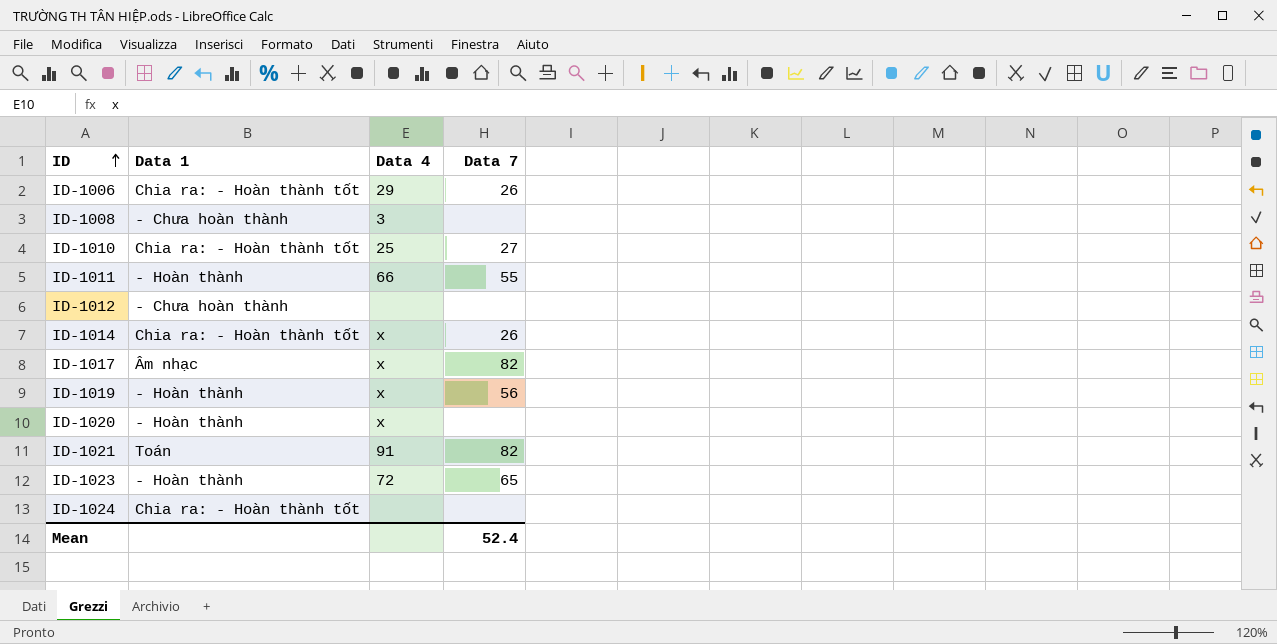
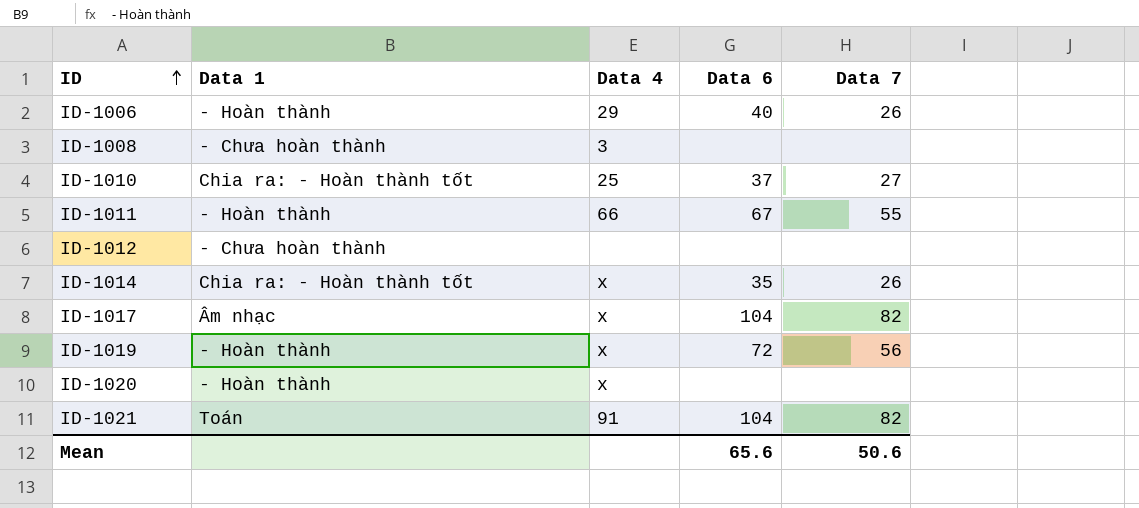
column Data 6 | position: none -> 4
row ID-1023: - Hoàn thành | 72 | 65 -> none
row ID-1024: Chia ra: - Hoàn thành tốt | none | none -> none
ID-1006 | Data 1: Chia ra: - Hoàn thành tốt -> - Hoàn thành
Mean | Data 7: 52.4 -> 50.6

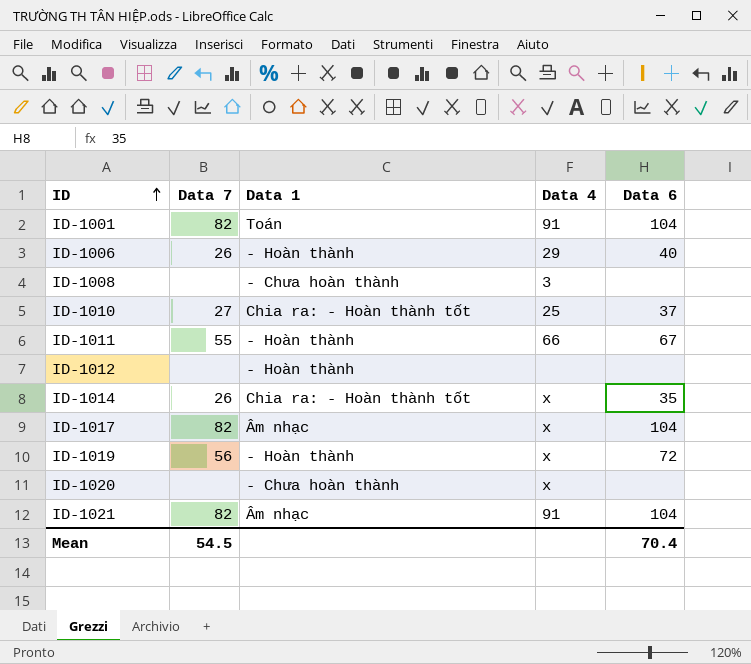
column Data 7 | position: 5 -> 2
row ID-1001: none -> 82 | Toán | 91 | 104
ID-1012 | Data 1: - Chưa hoàn thành -> - Hoàn thành
ID-1020 | Data 1: - Hoàn thành -> - Chưa hoàn thành
ID-1021 | Data 1: Toán -> Âm nhạc
Mean | Data 7: 50.6 -> 54.5
Mean | Data 6: 65.6 -> 70.4

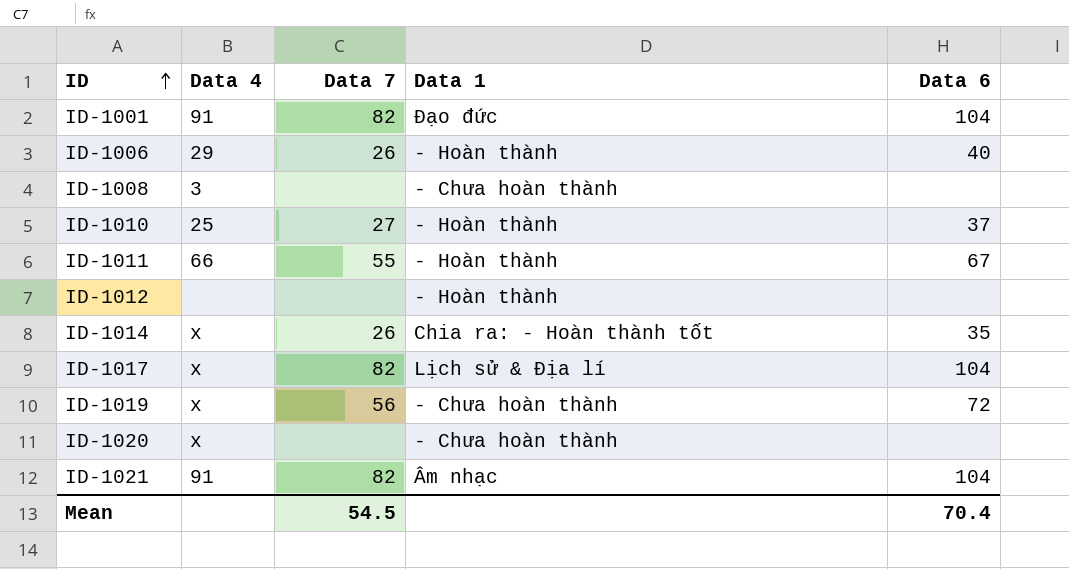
column Data 4 | position: 4 -> 2
ID-1001 | Data 1: Toán -> Đạo đức
ID-1010 | Data 1: Chia ra: - Hoàn thành tốt -> - Hoàn thành
ID-1017 | Data 1: Âm nhạc -> Lịch sử & Địa lí
ID-1019 | Data 1: - Hoàn thành -> - Chưa hoàn thành

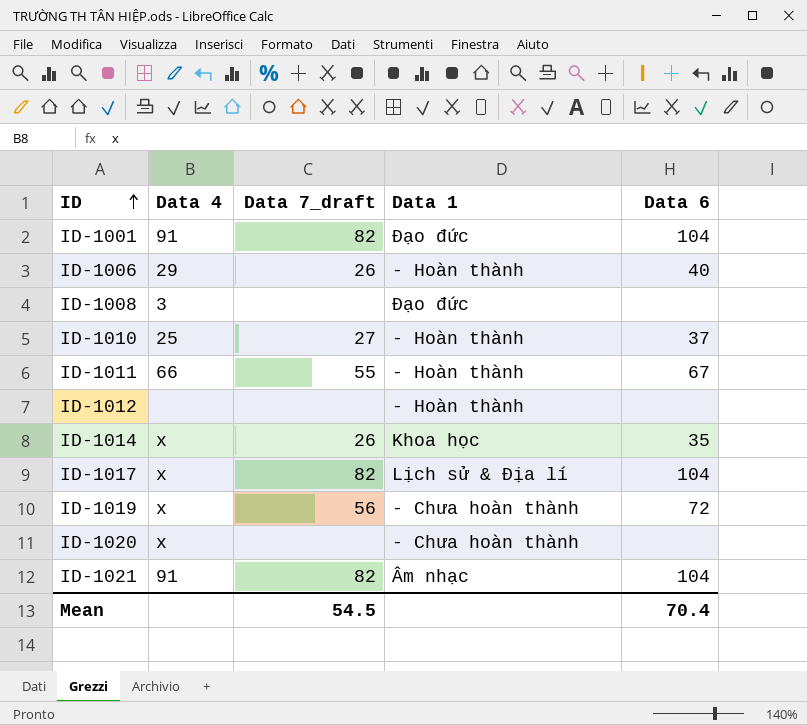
column name: Data 7 -> Data 7_draft
ID-1008 | Data 1: - Chưa hoàn thành -> Đạo đức
ID-1014 | Data 1: Chia ra: - Hoàn thành tốt -> Khoa học

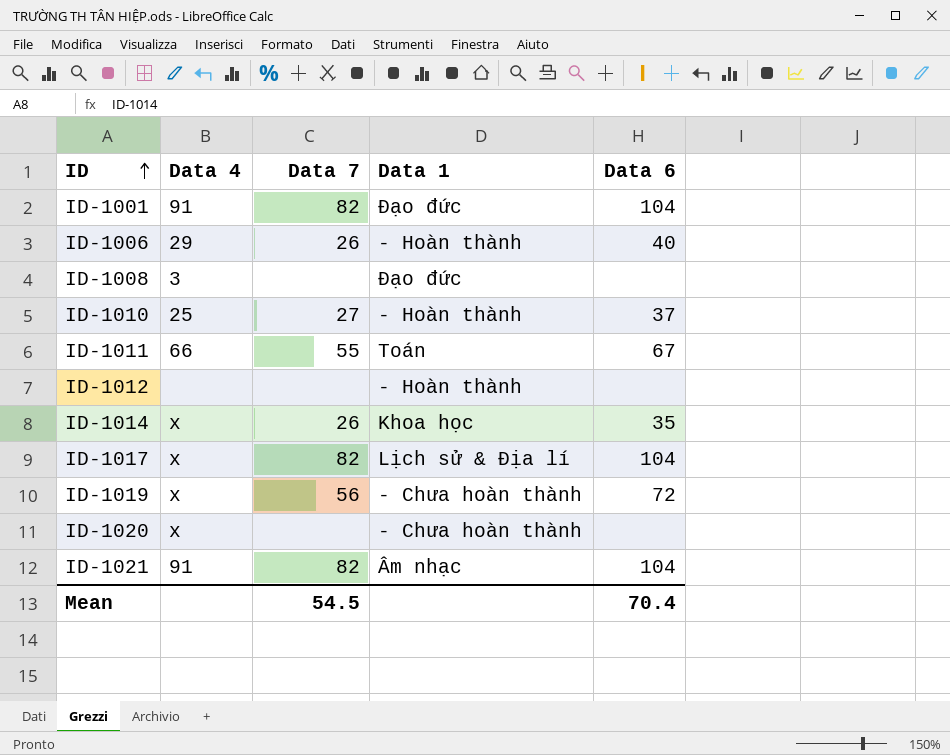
column name: Data 7_draft -> Data 7
ID-1011 | Data 1: - Hoàn thành -> Toán

